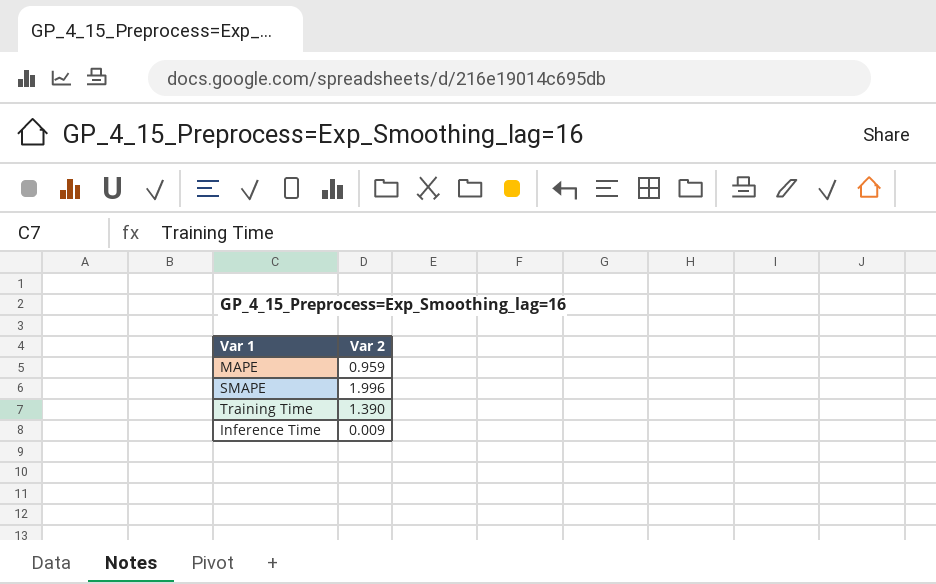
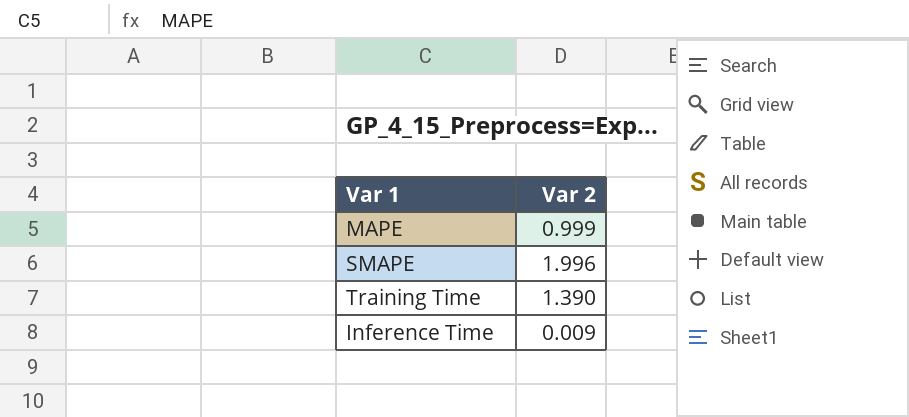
MAPE | Var 2: 0.959 -> 0.999

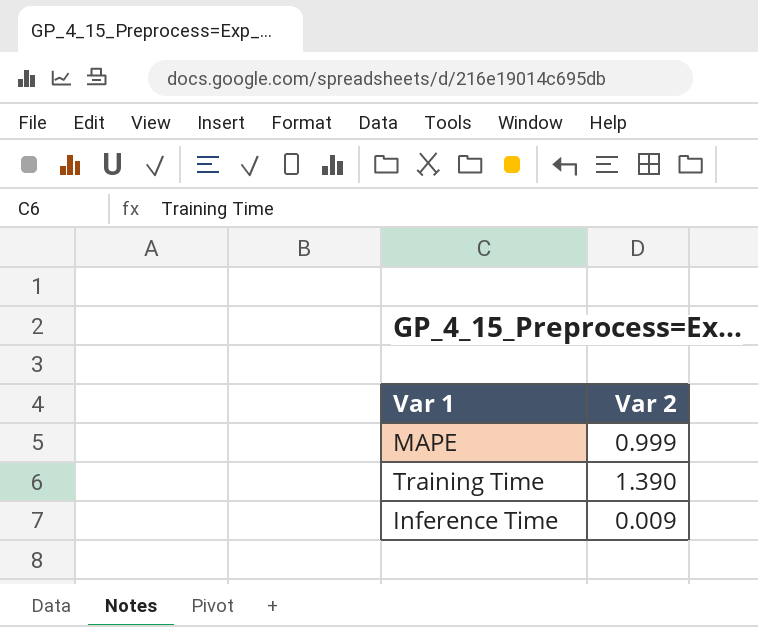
row SMAPE: 1.996 -> none

